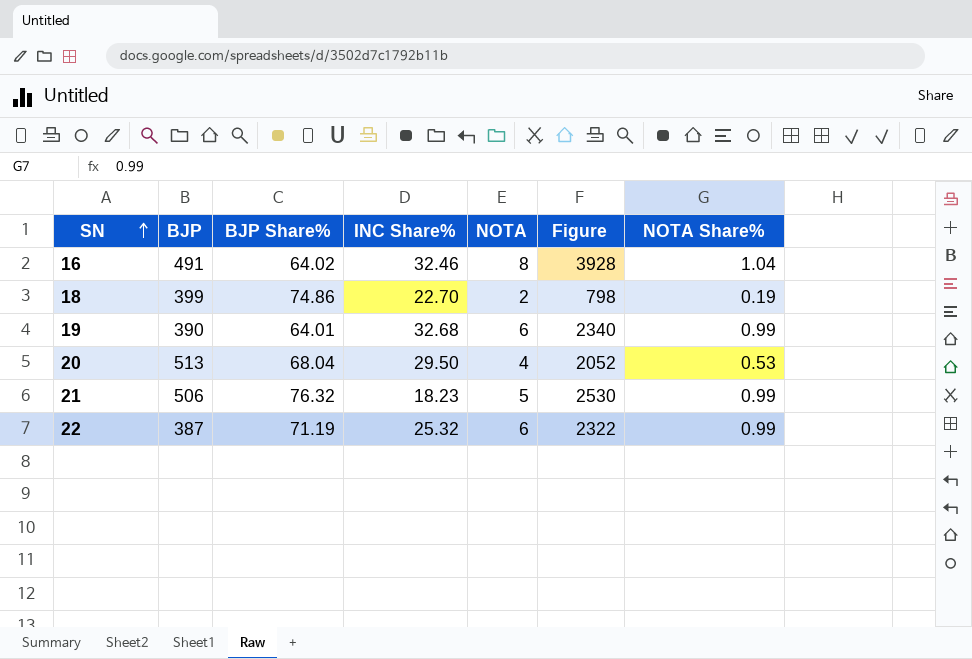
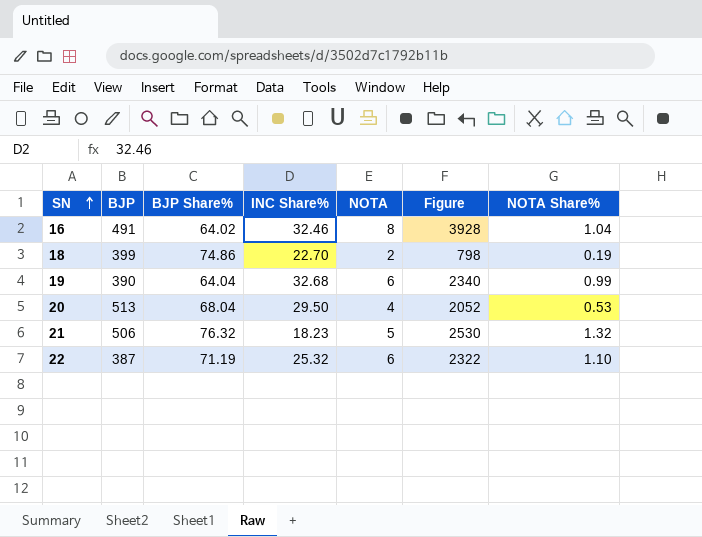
19 | BJP Share%: 64.01 -> 64.04
21 | NOTA Share%: 0.99 -> 1.32
22 | NOTA Share%: 0.99 -> 1.10

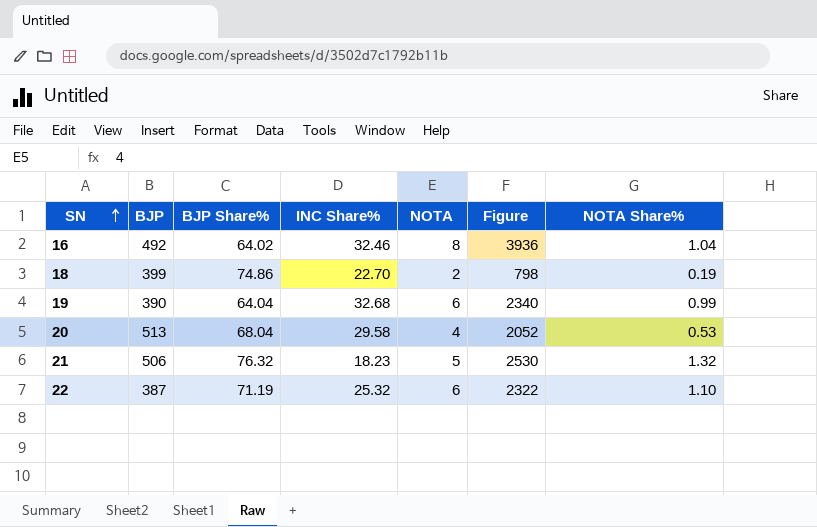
16 | BJP: 491 -> 492
16 | Figure: 3928 -> 3936
20 | INC Share%: 29.50 -> 29.58

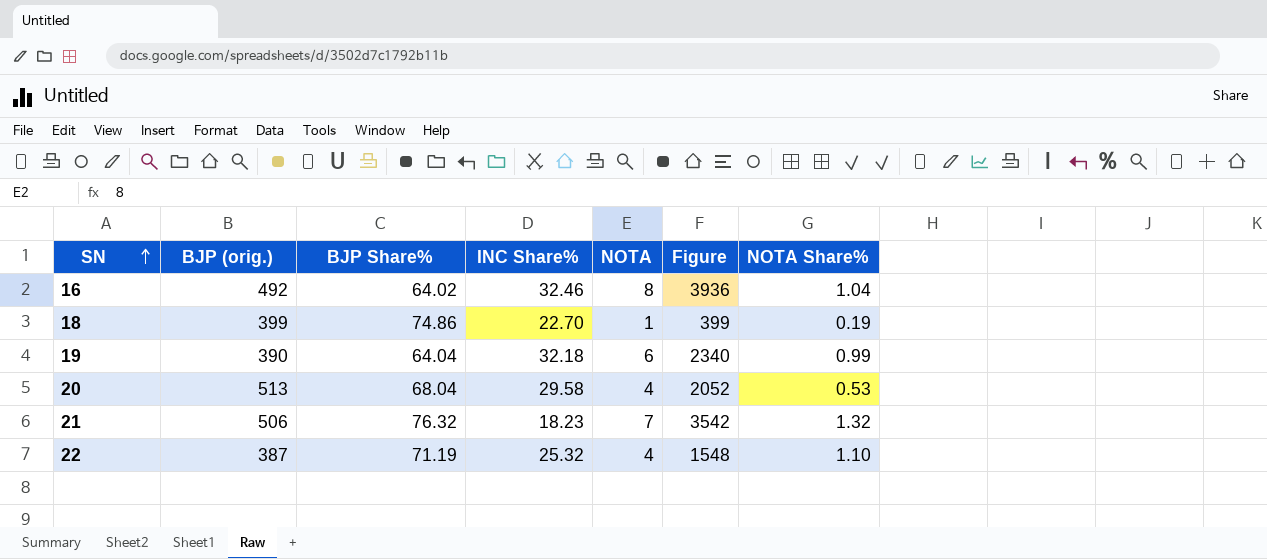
column name: BJP -> BJP (orig.)
18 | NOTA: 2 -> 1
18 | Figure: 798 -> 399
19 | INC Share%: 32.68 -> 32.18
21 | NOTA: 5 -> 7
21 | Figure: 2530 -> 3542
22 | NOTA: 6 -> 4
22 | Figure: 2322 -> 1548

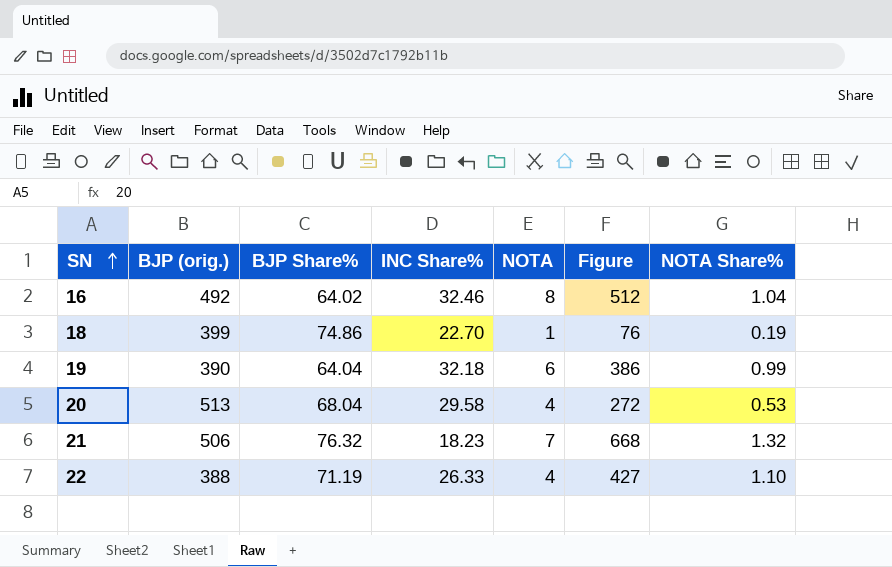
column Figure | formula: [BJP (orig.)] * [NOTA] -> [BJP (orig.)] * [NOTA Share%]
22 | BJP (orig.): 387 -> 388
22 | INC Share%: 25.32 -> 26.33

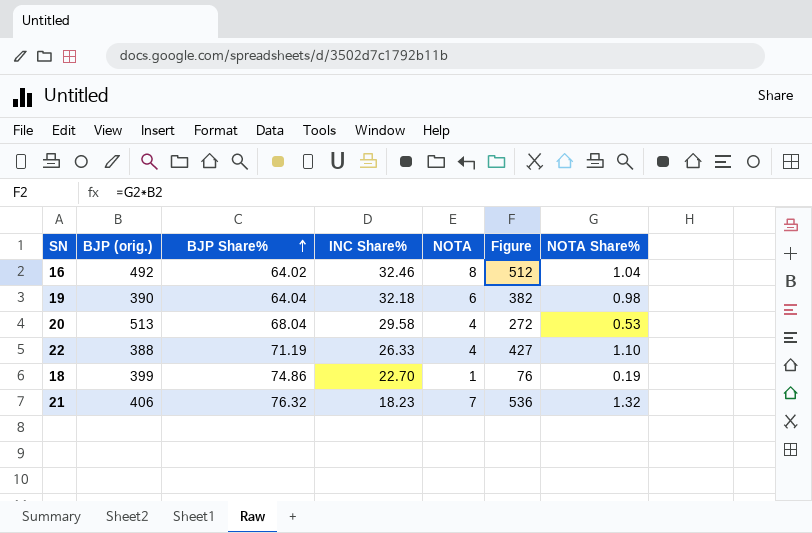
row order: SN ascending -> BJP Share% ascending
19 | Figure: 386 -> 382
19 | NOTA Share%: 0.99 -> 0.98
21 | BJP (orig.): 506 -> 406
21 | Figure: 668 -> 536

